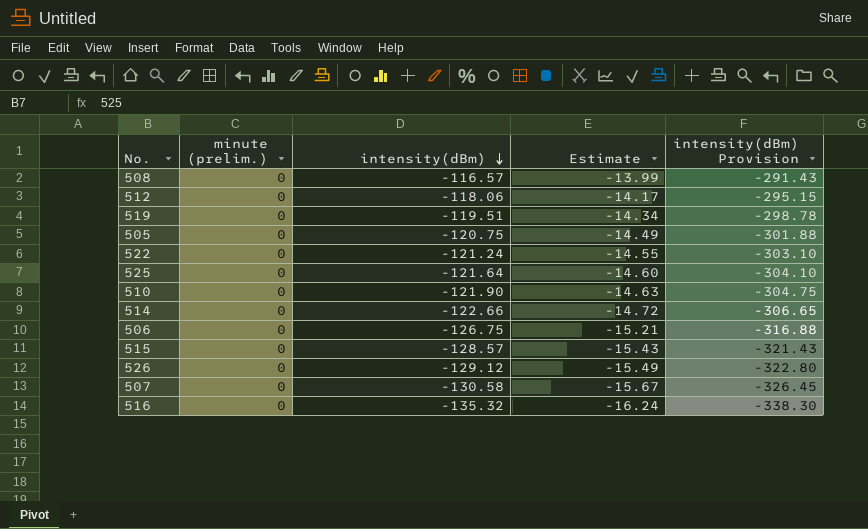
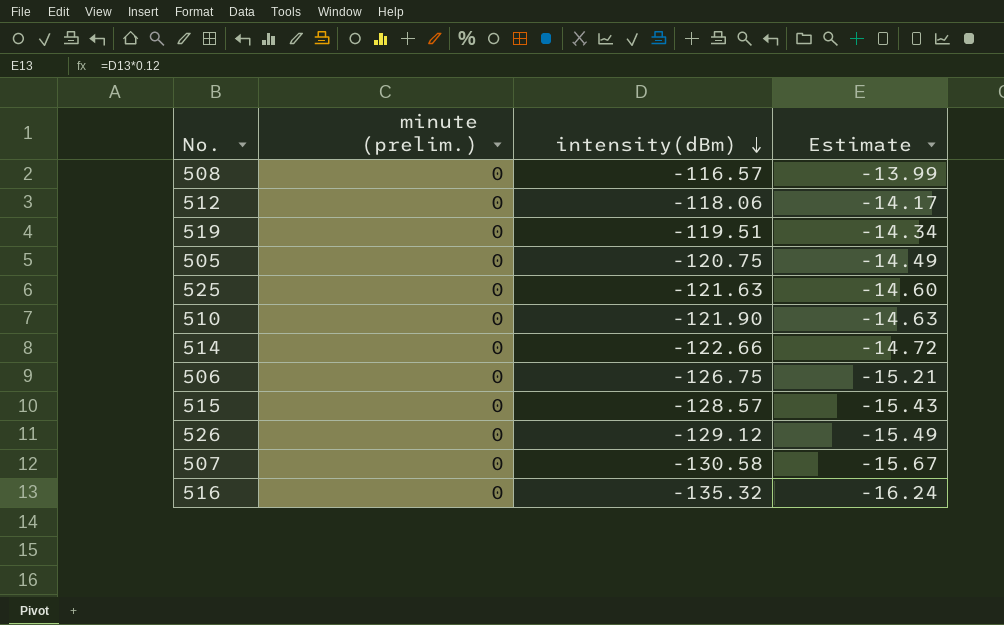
column intensity(dBm) Provision | formula: [intensity(dBm)] * 2.5 -> none
row 522: 0 | -121.24 | -14.55 | -303.10 -> none
525 | intensity(dBm): -121.64 -> -121.63

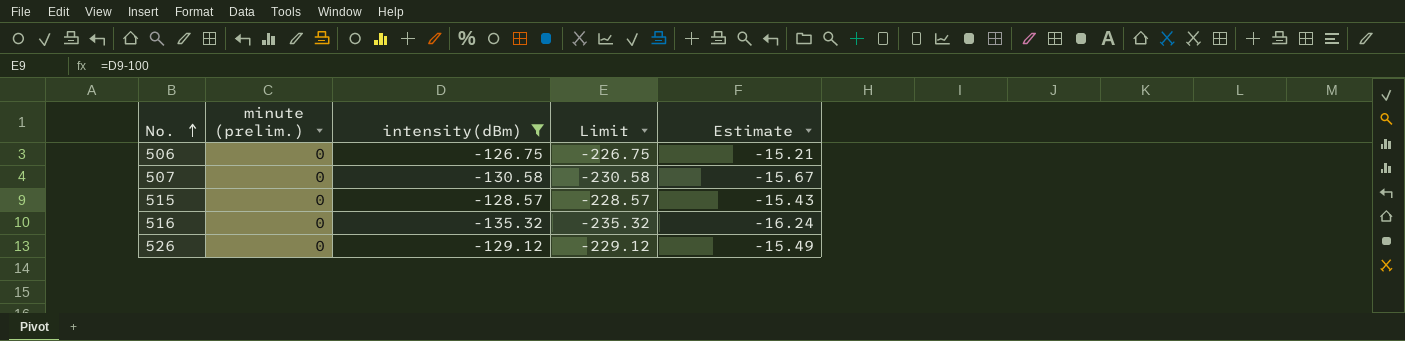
filter: none -> intensity(dBm) <= -126.75
row order: intensity(dBm) descending -> No. ascending
column Limit | formula: none -> [intensity(dBm)] - 100

